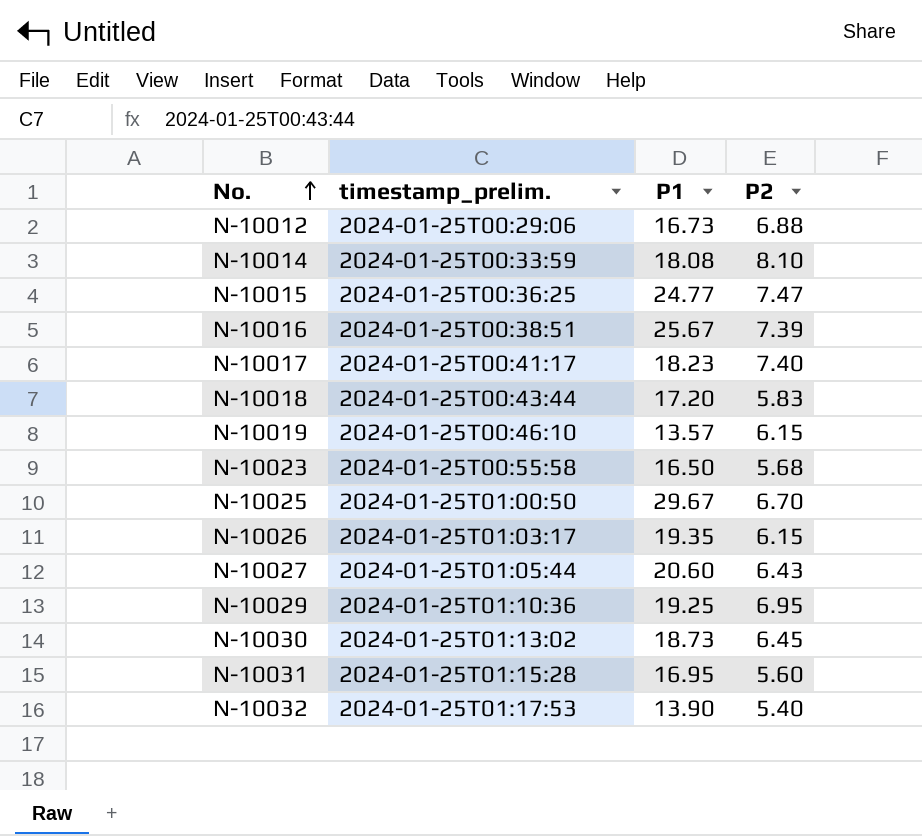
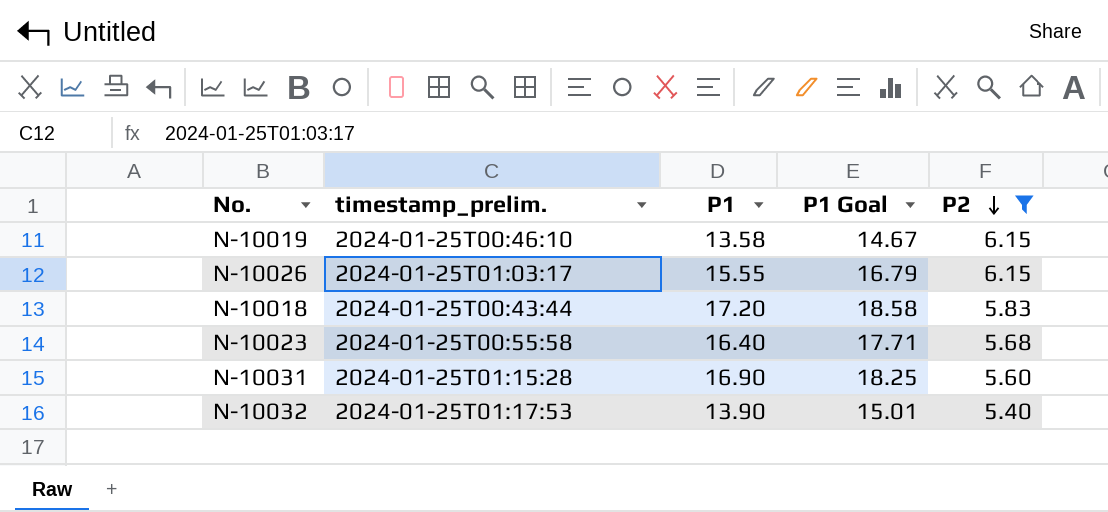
filter: none -> P2 <= 6.15
row order: No. ascending -> P2 descending
column P1 Goal | formula: none -> [P1] * 1.08
N-10019 | P1: 13.57 -> 13.58
N-10026 | P1: 19.35 -> 15.55
N-10023 | P1: 16.50 -> 16.40
N-10031 | P1: 16.95 -> 16.90

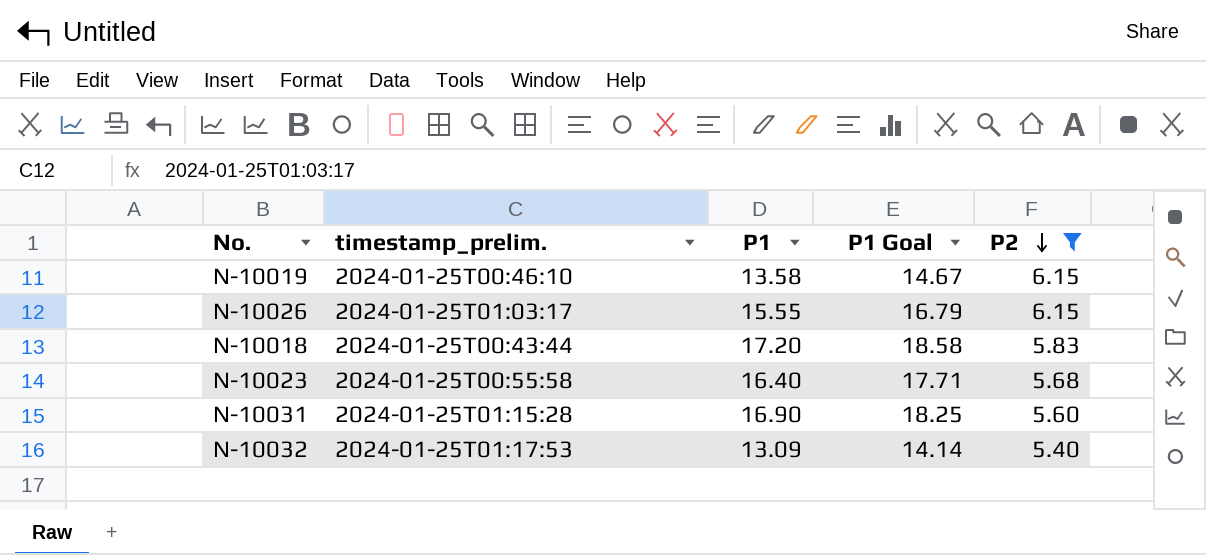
N-10032 | P1: 13.90 -> 13.09
N-10032 | P1 Goal: 15.01 -> 14.14

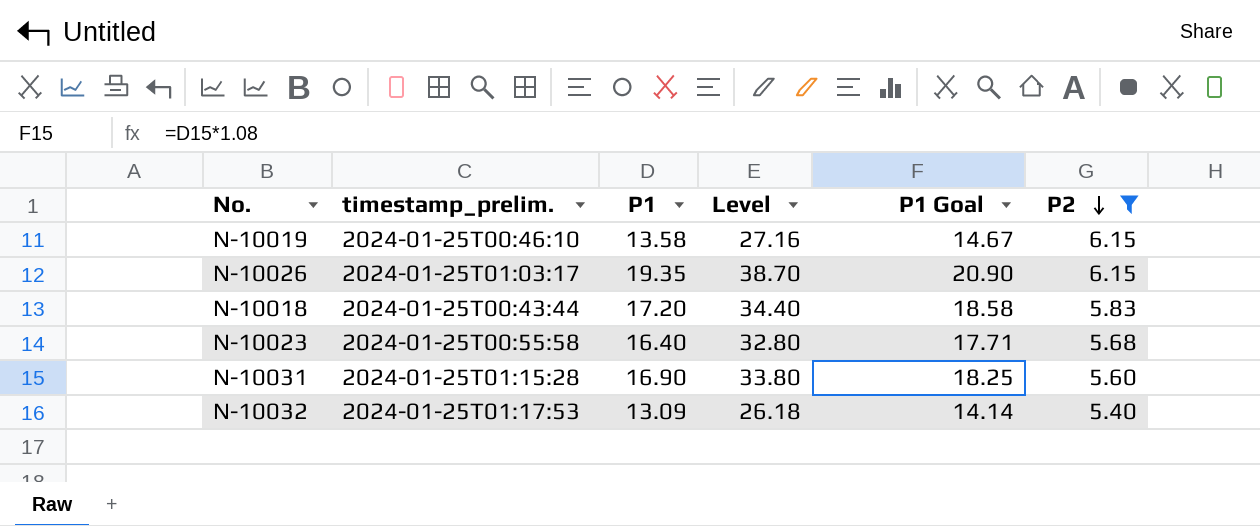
column Level | formula: none -> [P1] * 2
N-10026 | P1: 15.55 -> 19.35
N-10026 | P1 Goal: 16.79 -> 20.90

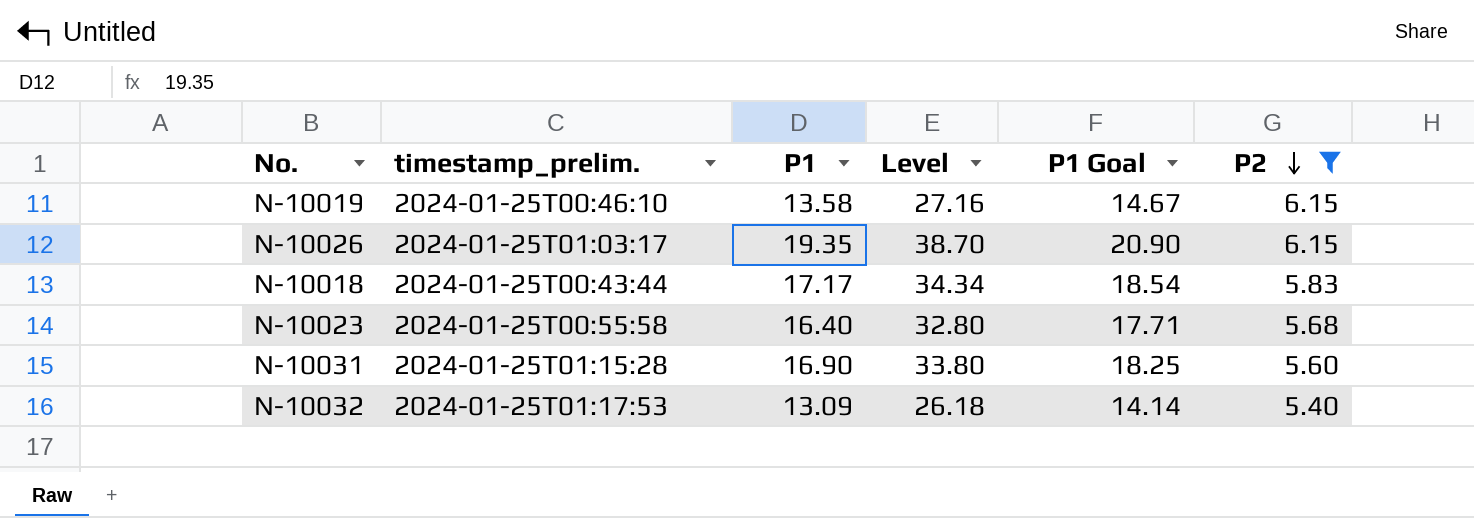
N-10018 | P1: 17.20 -> 17.17
N-10018 | Level: 34.40 -> 34.34
N-10018 | P1 Goal: 18.58 -> 18.54

